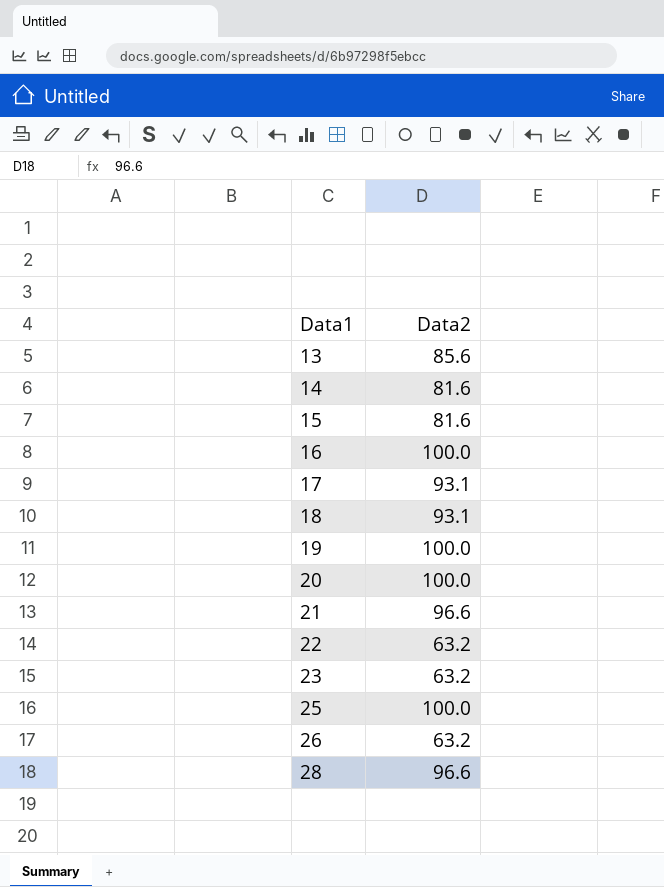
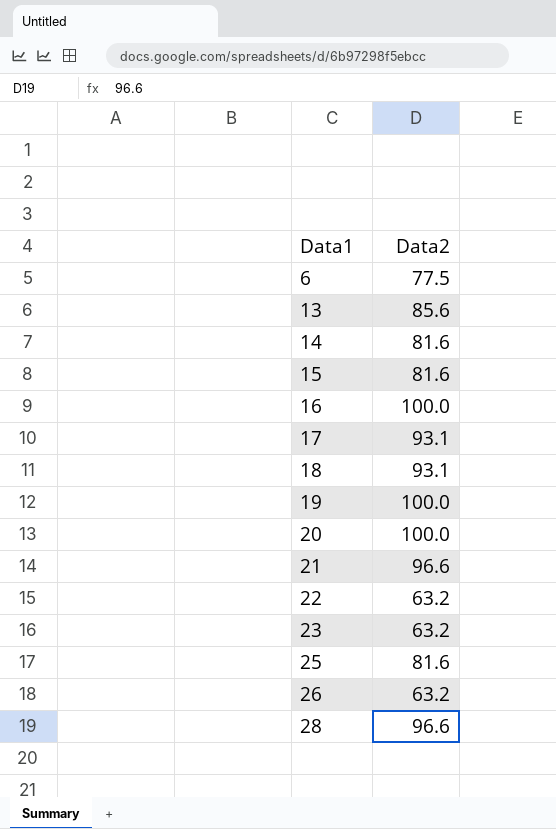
row 6: none -> 77.5
25 | Data2: 100.0 -> 81.6

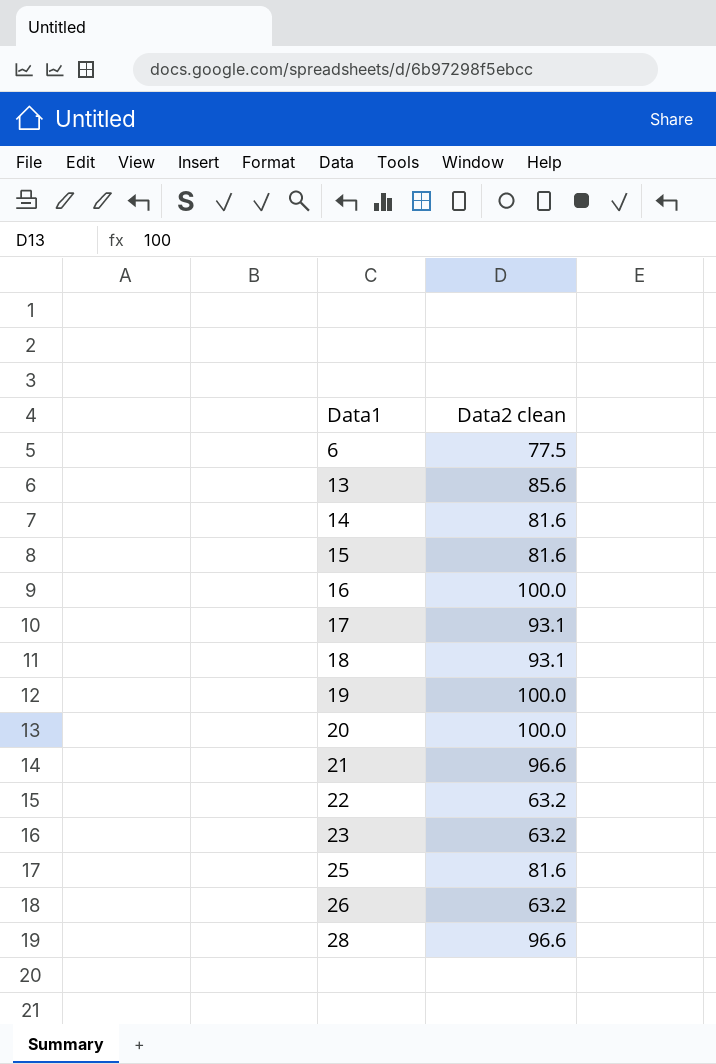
column name: Data2 -> Data2 clean

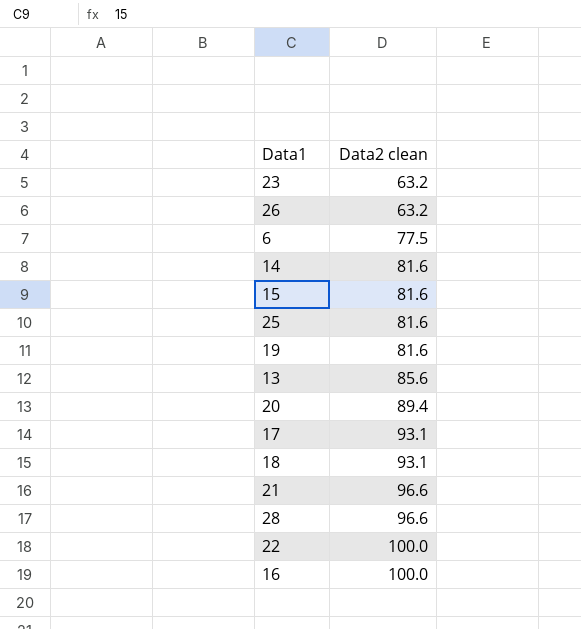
row order: Data1 ascending -> Data2 clean ascending
19 | Data2 clean: 100.0 -> 81.6
20 | Data2 clean: 100.0 -> 89.4
22 | Data2 clean: 63.2 -> 100.0

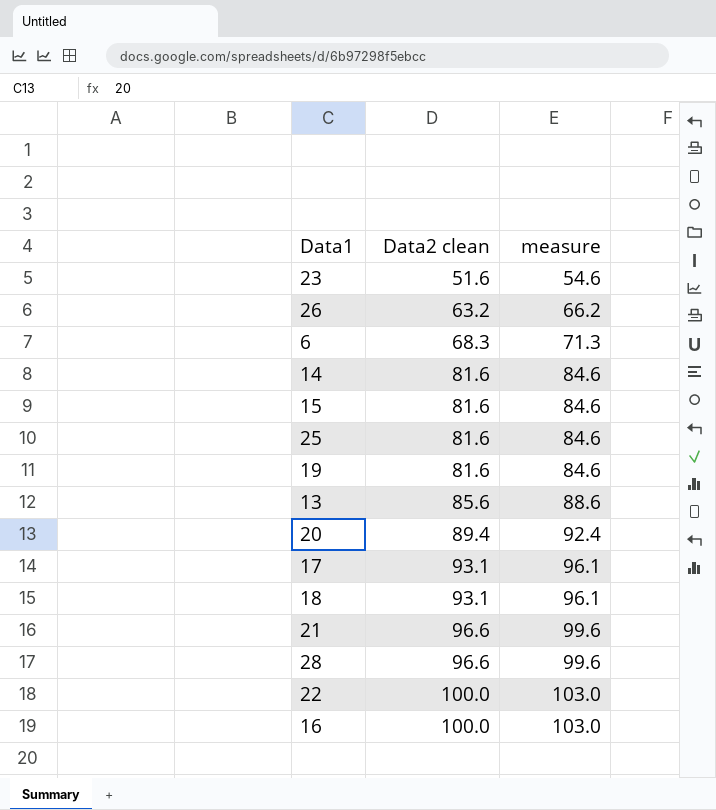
column measure | formula: none -> [Data2 clean] + 3
23 | Data2 clean: 63.2 -> 51.6
6 | Data2 clean: 77.5 -> 68.3

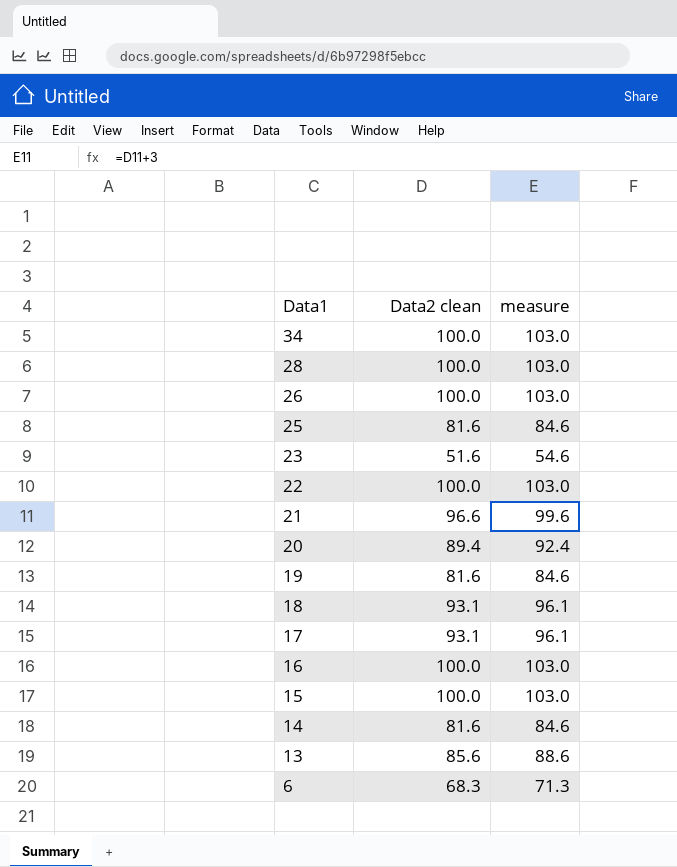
row order: Data2 clean ascending -> Data1 descending
row 34: none -> 100.0 | 103.0
28 | Data2 clean: 96.6 -> 100.0
28 | measure: 99.6 -> 103.0
26 | Data2 clean: 63.2 -> 100.0
26 | measure: 66.2 -> 103.0
15 | Data2 clean: 81.6 -> 100.0
15 | measure: 84.6 -> 103.0

